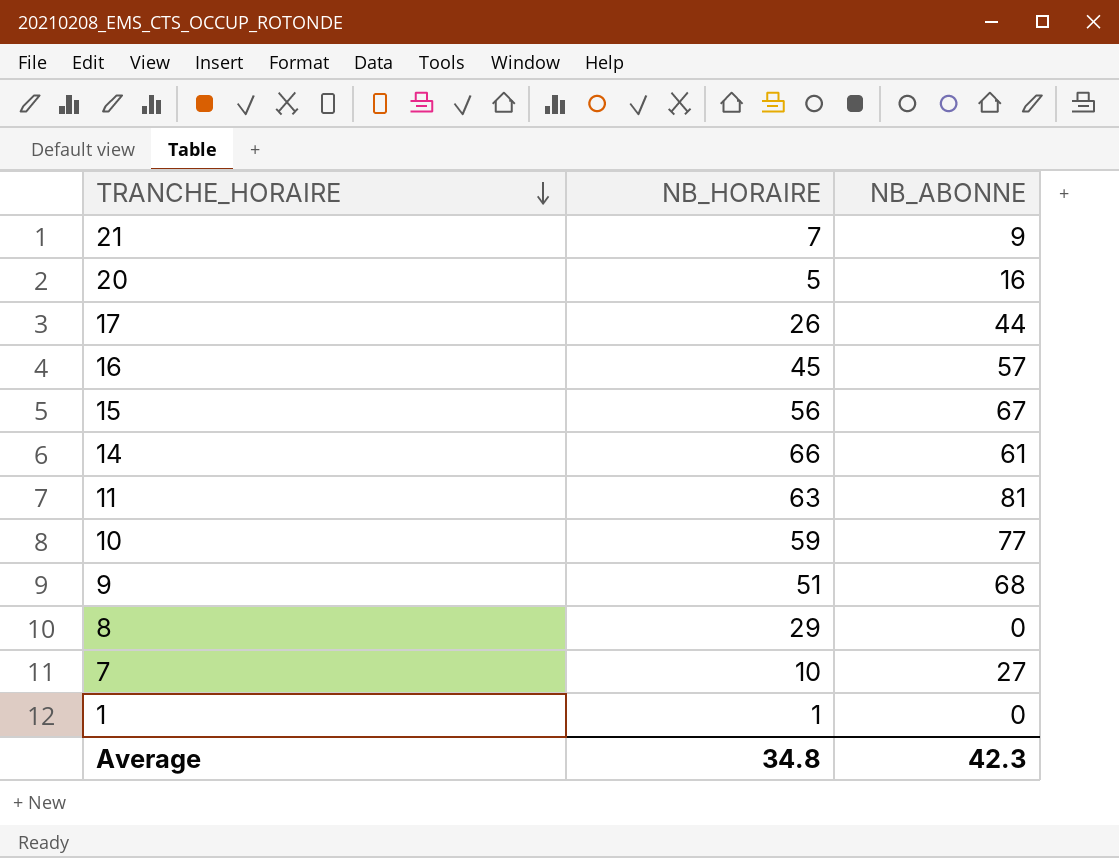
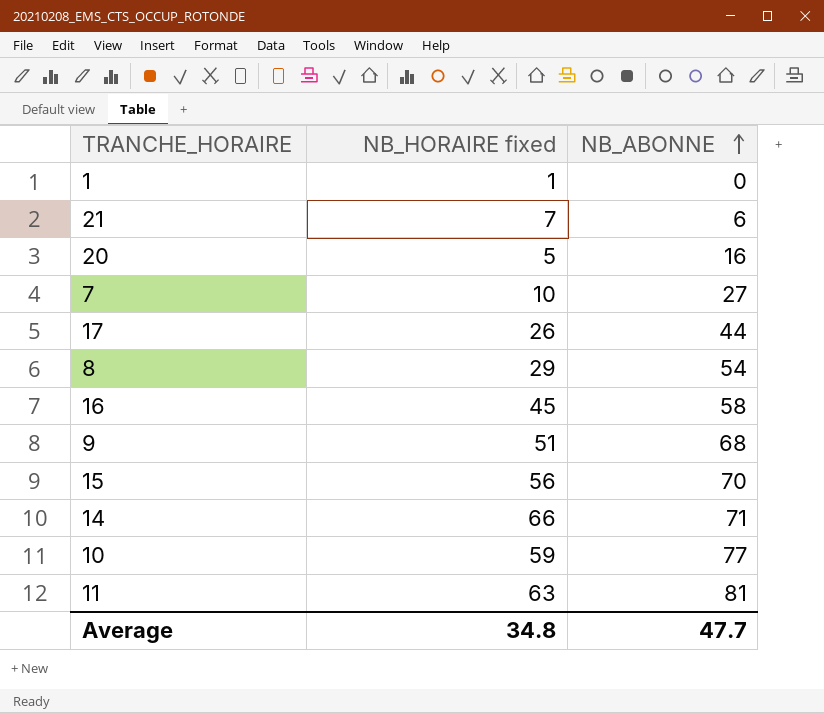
row order: TRANCHE_HORAIRE descending -> NB_ABONNE ascending
column name: NB_HORAIRE -> NB_HORAIRE fixed
21 | NB_ABONNE: 9 -> 6
8 | NB_ABONNE: 0 -> 54
16 | NB_ABONNE: 57 -> 58
15 | NB_ABONNE: 67 -> 70
14 | NB_ABONNE: 61 -> 71
Average | NB_ABONNE: 42.3 -> 47.7

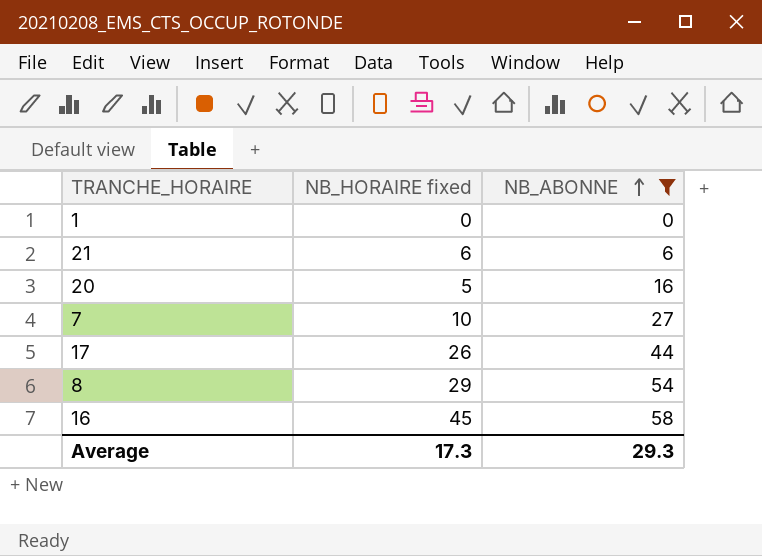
filter: none -> NB_ABONNE <= 58
1 | NB_HORAIRE fixed: 1 -> 0
21 | NB_HORAIRE fixed: 7 -> 6
Average | NB_HORAIRE fixed: 34.8 -> 17.3
Average | NB_ABONNE: 47.7 -> 29.3

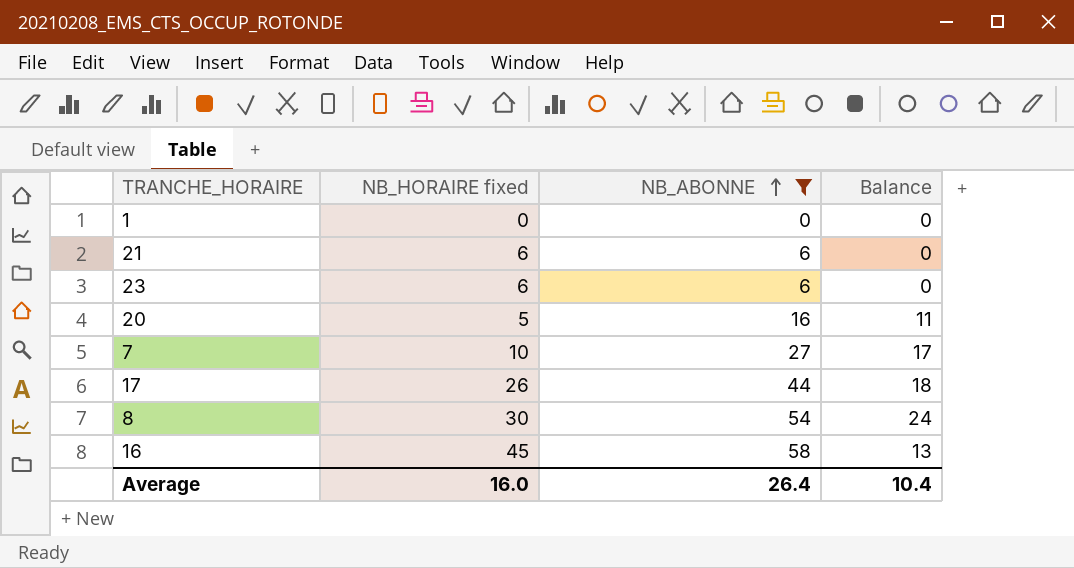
column Balance | formula: none -> [NB_ABONNE] - [NB_HORAIRE fixed]
row 23: none -> 6 | 6 | 0
8 | NB_HORAIRE fixed: 29 -> 30
Average | NB_HORAIRE fixed: 17.3 -> 16.0
Average | NB_ABONNE: 29.3 -> 26.4

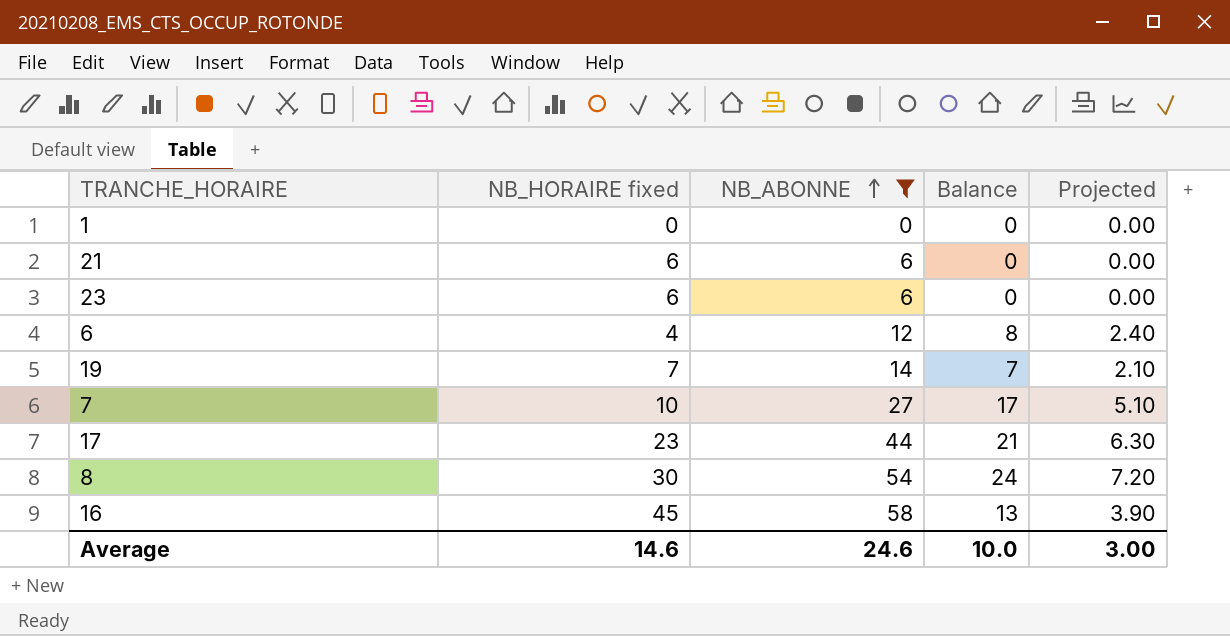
column Projected | formula: none -> [Balance] * 0.3
row 20: 5 | 16 | 11 -> none
row 6: none -> 4 | 12 | 8 | 2.40
row 19: none -> 7 | 14 | 7 | 2.10
17 | NB_HORAIRE fixed: 26 -> 23
17 | Balance: 18 -> 21
Average | NB_HORAIRE fixed: 16.0 -> 14.6
Average | NB_ABONNE: 26.4 -> 24.6
Average | Balance: 10.4 -> 10.0

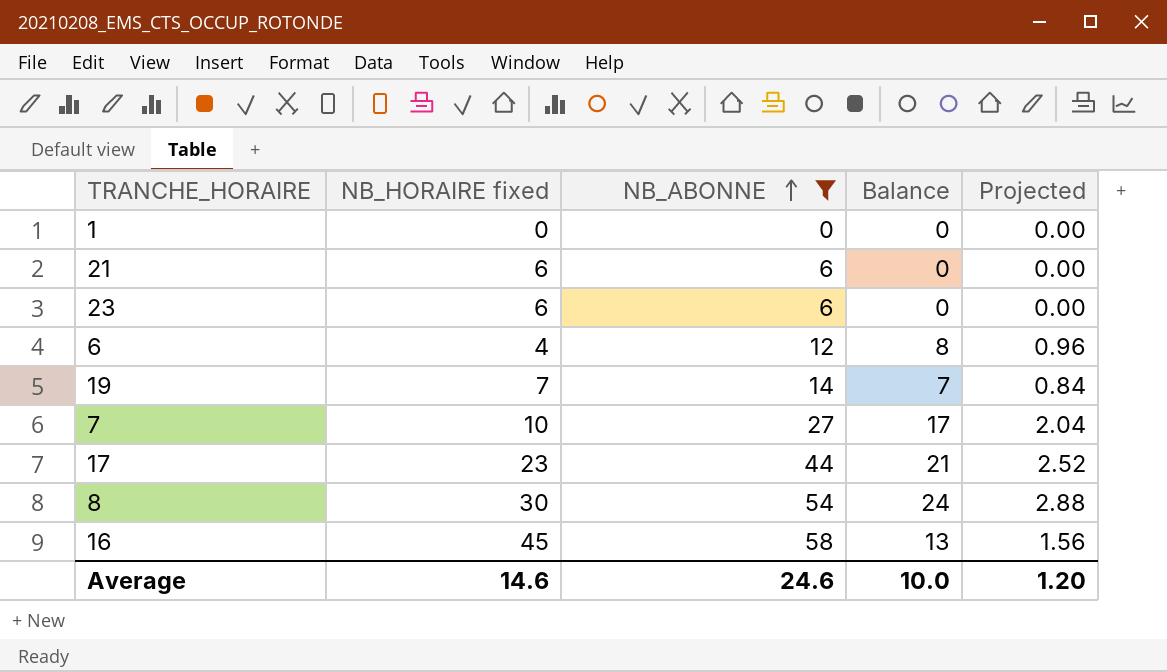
column Projected | formula: [Balance] * 0.3 -> [Balance] * 0.12
Average | Projected: 3.00 -> 1.20

